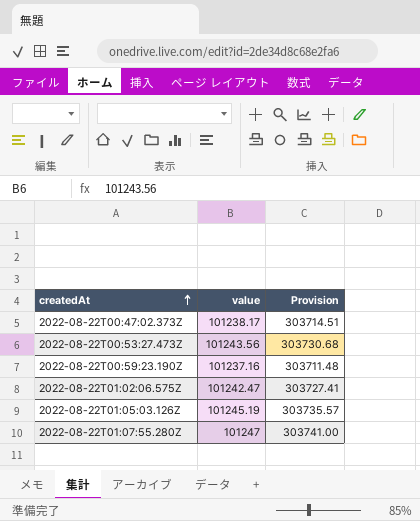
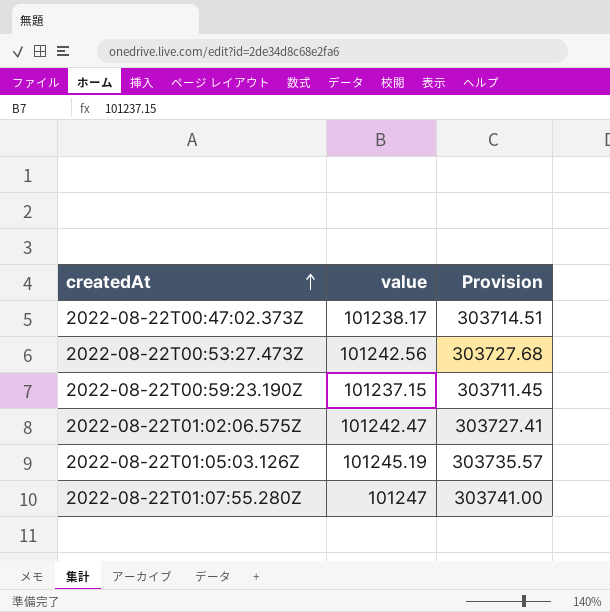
2022-08-22T00:53:27.473Z | value: 101243.56 -> 101242.56
2022-08-22T00:53:27.473Z | Provision: 303730.68 -> 303727.68
2022-08-22T00:59:23.190Z | value: 101237.16 -> 101237.15
2022-08-22T00:59:23.190Z | Provision: 303711.48 -> 303711.45

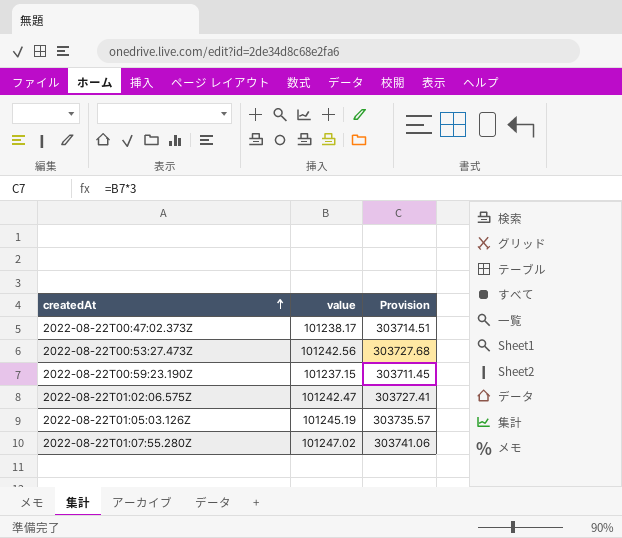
2022-08-22T01:07:55.280Z | value: 101247 -> 101247.02
2022-08-22T01:07:55.280Z | Provision: 303741.00 -> 303741.06

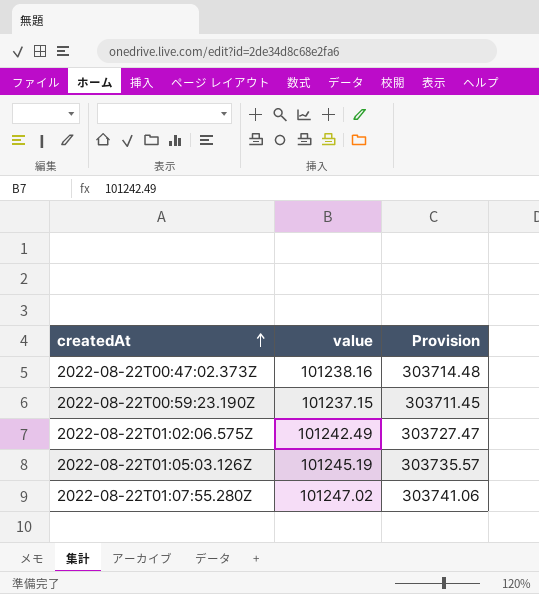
row 2022-08-22T00:53:27.473Z: 101242.56 | 303727.68 -> none
2022-08-22T00:47:02.373Z | value: 101238.17 -> 101238.16
2022-08-22T00:47:02.373Z | Provision: 303714.51 -> 303714.48
2022-08-22T01:02:06.575Z | value: 101242.47 -> 101242.49
2022-08-22T01:02:06.575Z | Provision: 303727.41 -> 303727.47

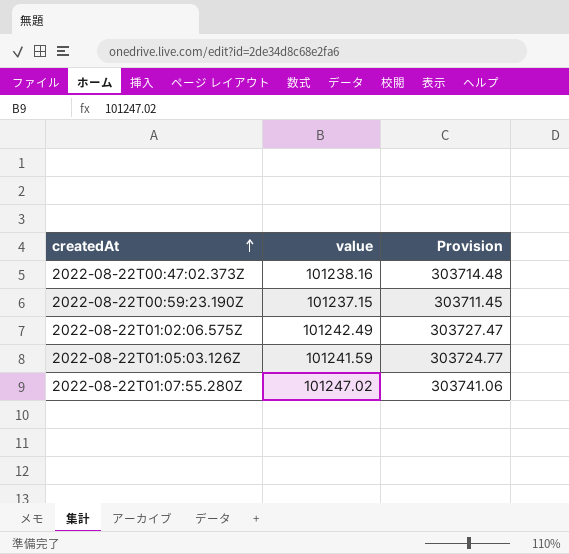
2022-08-22T01:05:03.126Z | value: 101245.19 -> 101241.59
2022-08-22T01:05:03.126Z | Provision: 303735.57 -> 303724.77

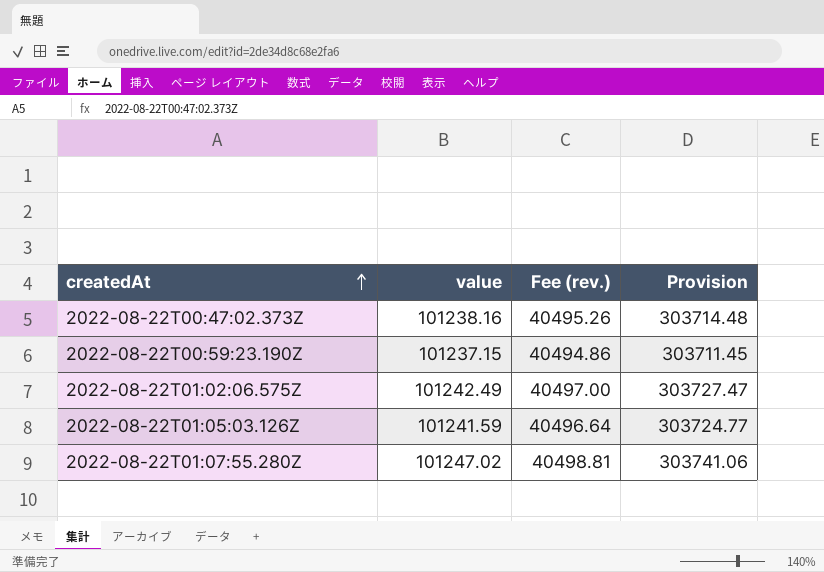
column Fee (rev.) | formula: none -> [value] * 0.4

